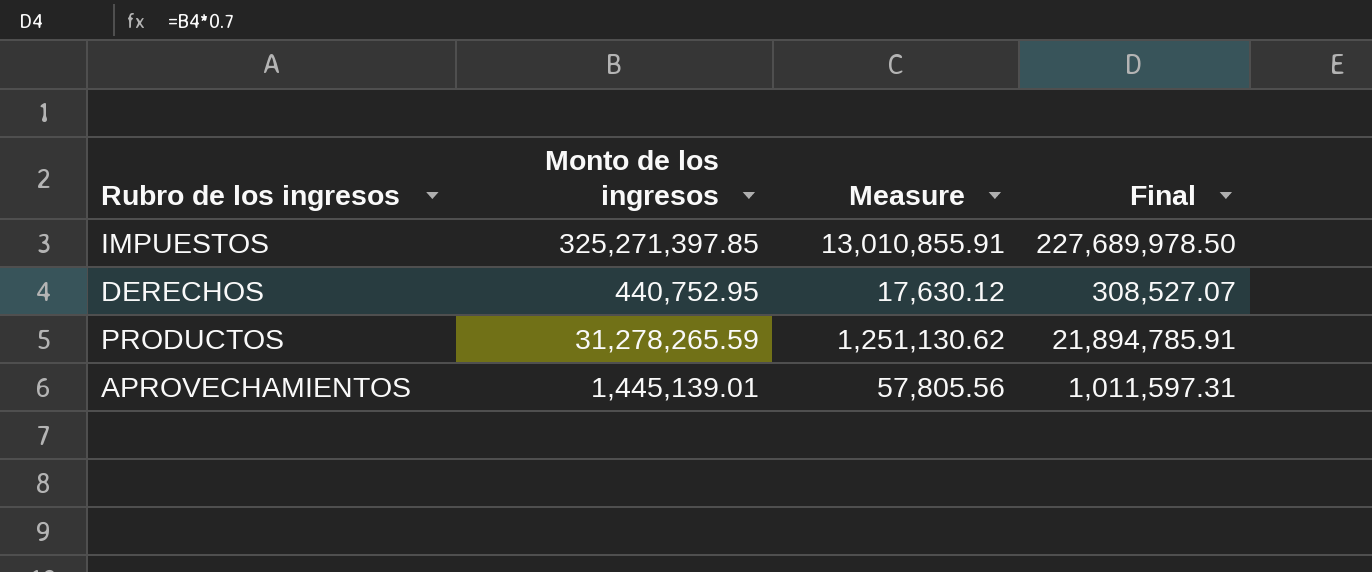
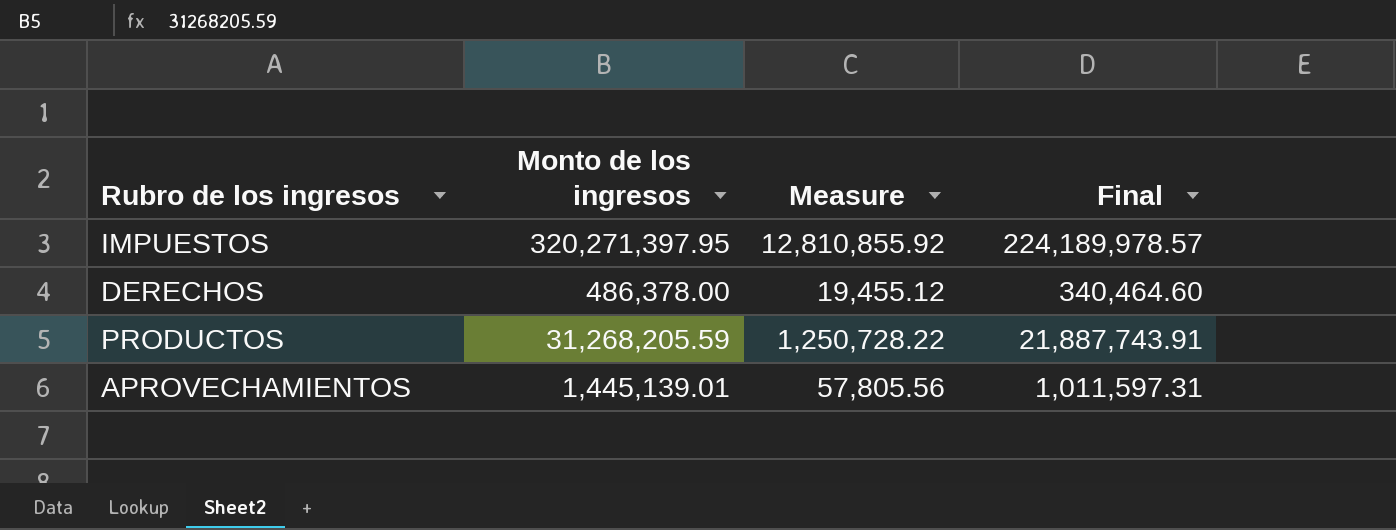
IMPUESTOS | Monto de los ingresos: 325,271,397.85 -> 320,271,397.95
IMPUESTOS | Measure: 13,010,855.91 -> 12,810,855.92
IMPUESTOS | Final: 227,689,978.50 -> 224,189,978.57
DERECHOS | Monto de los ingresos: 440,752.95 -> 486,378.00
DERECHOS | Measure: 17,630.12 -> 19,455.12
DERECHOS | Final: 308,527.07 -> 340,464.60
PRODUCTOS | Monto de los ingresos: 31,278,265.59 -> 31,268,205.59
PRODUCTOS | Measure: 1,251,130.62 -> 1,250,728.22
PRODUCTOS | Final: 21,894,785.91 -> 21,887,743.91

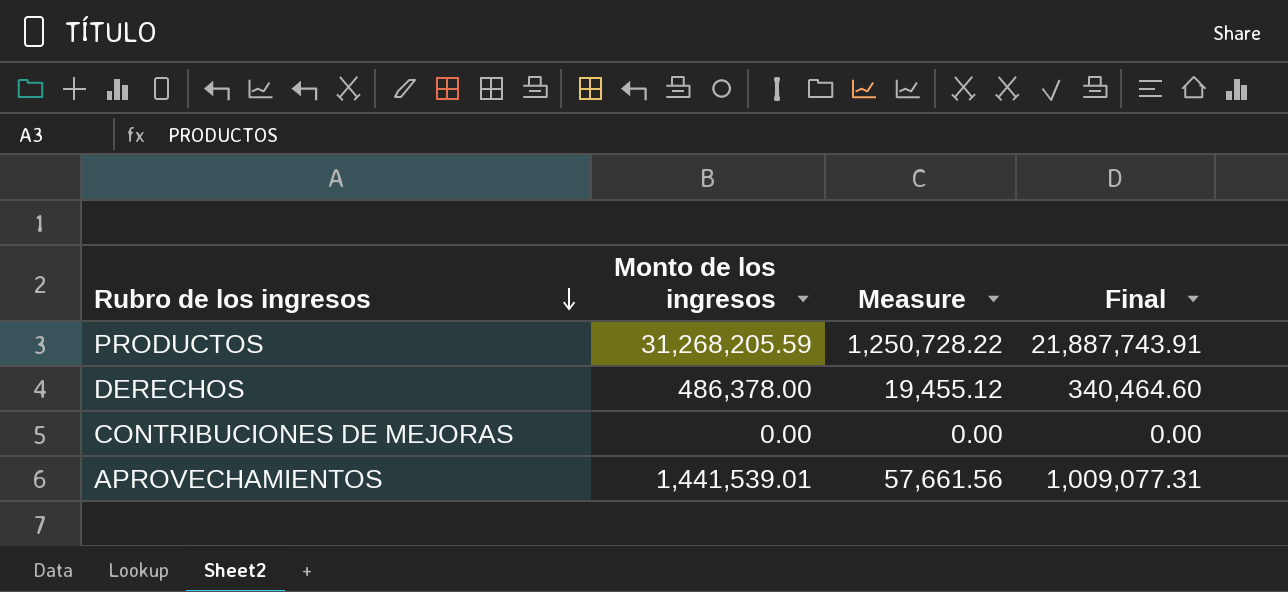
row order: none -> Rubro de los ingresos descending
row IMPUESTOS: 320,271,397.95 | 12,810,855.92 | 224,189,978.57 -> none
row CONTRIBUCIONES DE MEJORAS: none -> 0.00 | 0.00 | 0.00
APROVECHAMIENTOS | Monto de los ingresos: 1,445,139.01 -> 1,441,539.01
APROVECHAMIENTOS | Measure: 57,805.56 -> 57,661.56
APROVECHAMIENTOS | Final: 1,011,597.31 -> 1,009,077.31

